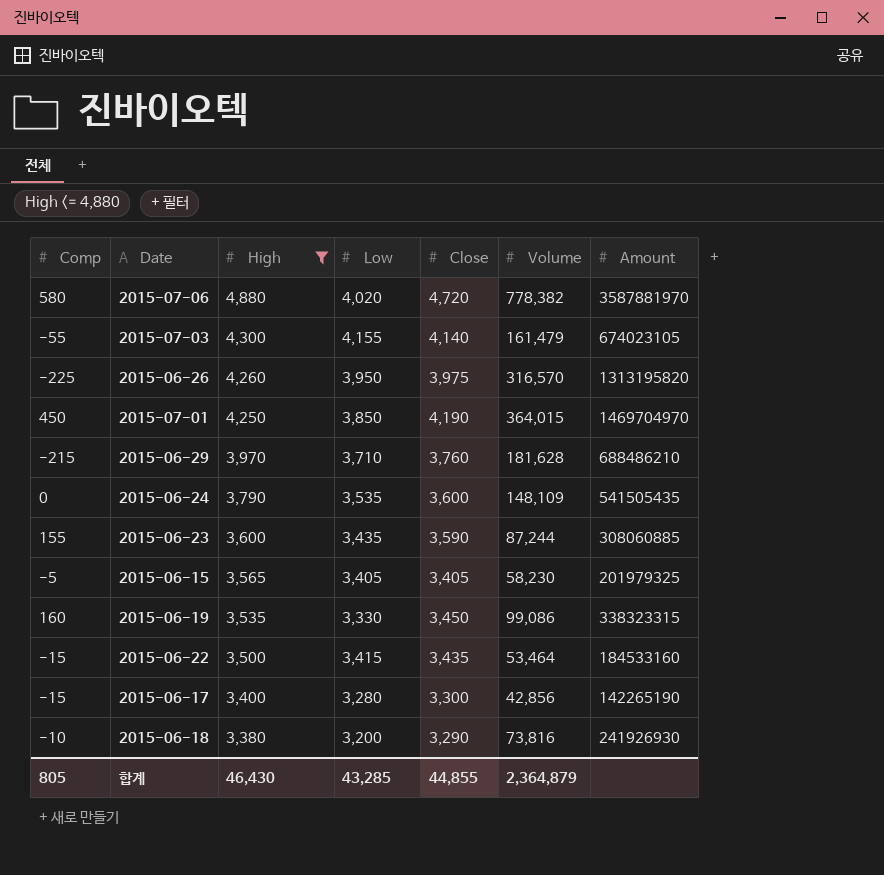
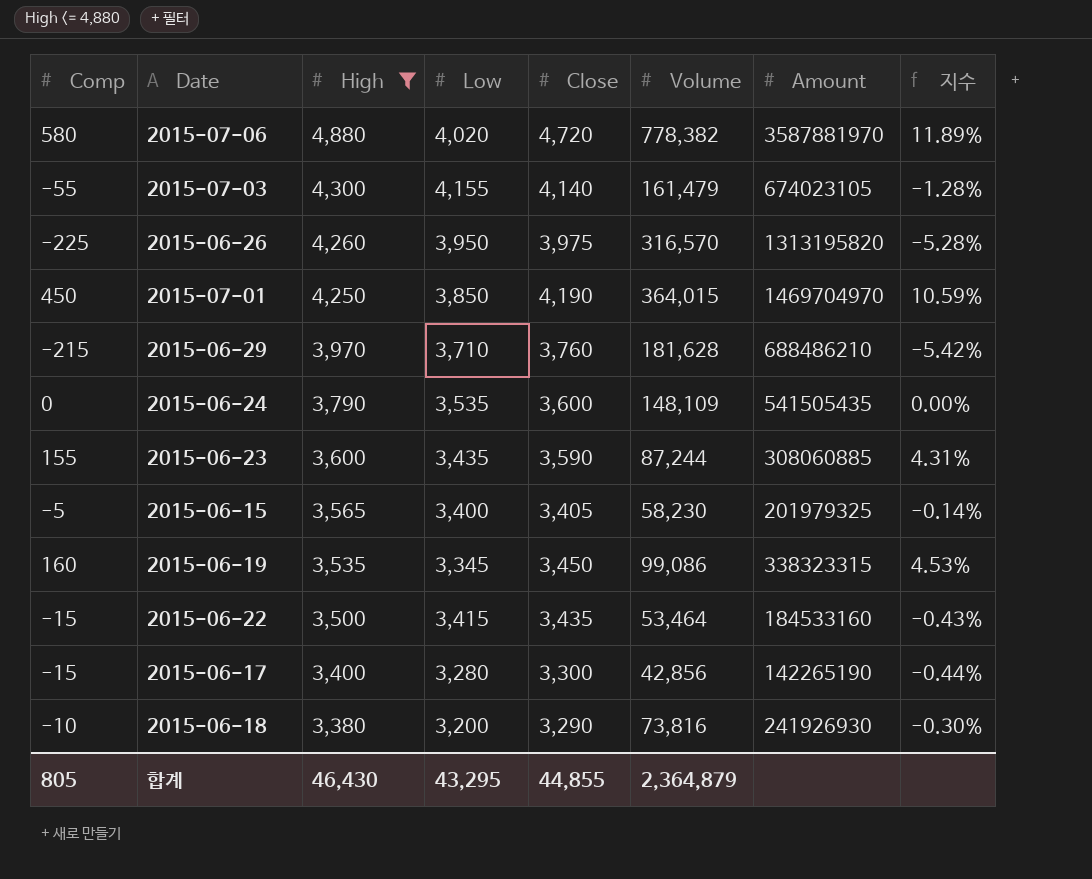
column 지수 | formula: none -> [Comp] / [High]
2015-06-15 | Low: 3,405 -> 3,400
2015-06-19 | Low: 3,330 -> 3,345
합계 | Low: 43,285 -> 43,295

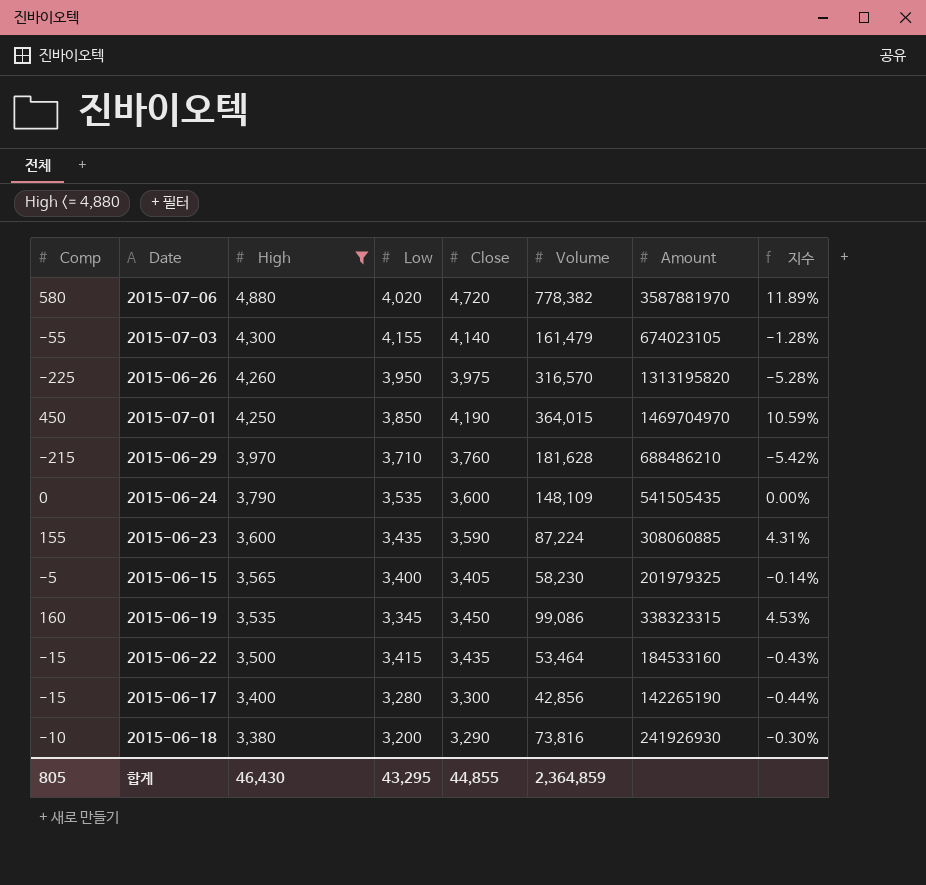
2015-06-23 | Volume: 87,244 -> 87,224
합계 | Volume: 2,364,879 -> 2,364,859

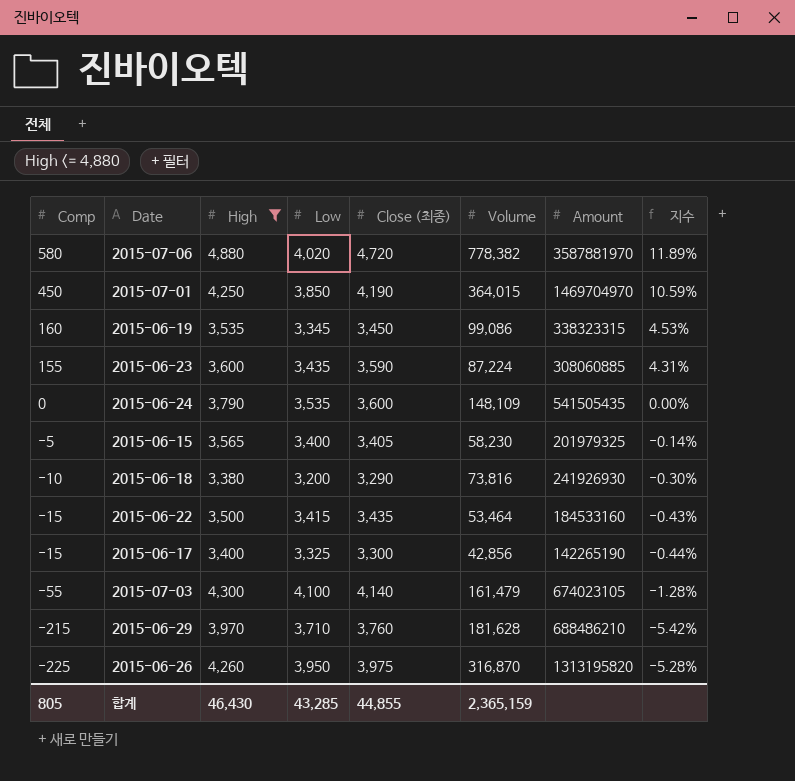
row order: High descending -> Comp descending
column name: Close -> Close (최종)
2015-06-17 | Low: 3,280 -> 3,325
2015-07-03 | Low: 4,155 -> 4,100
2015-06-26 | Volume: 316,570 -> 316,870
합계 | Low: 43,295 -> 43,285
합계 | Volume: 2,364,859 -> 2,365,159

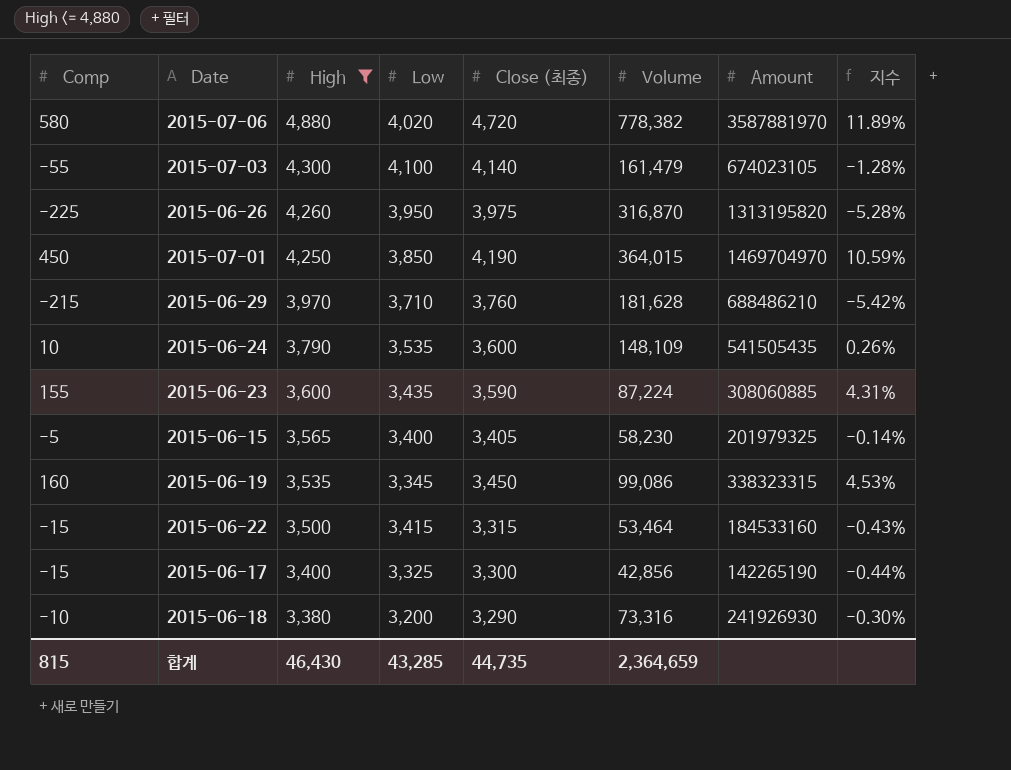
row order: Comp descending -> High descending
2015-06-24 | Comp: 0 -> 10
2015-06-24 | 지수: 0.00% -> 0.26%
2015-06-22 | Close (최종): 3,435 -> 3,315
2015-06-18 | Volume: 73,816 -> 73,316
합계 | Comp: 805 -> 815
합계 | Close (최종): 44,855 -> 44,735
합계 | Volume: 2,365,159 -> 2,364,659

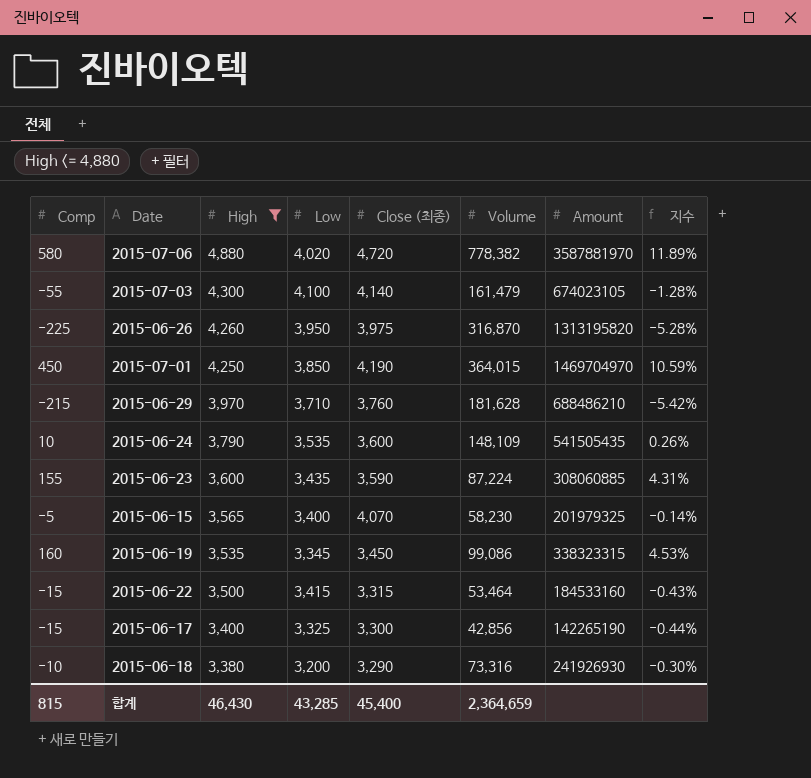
2015-06-15 | Close (최종): 3,405 -> 4,070
합계 | Close (최종): 44,735 -> 45,400

